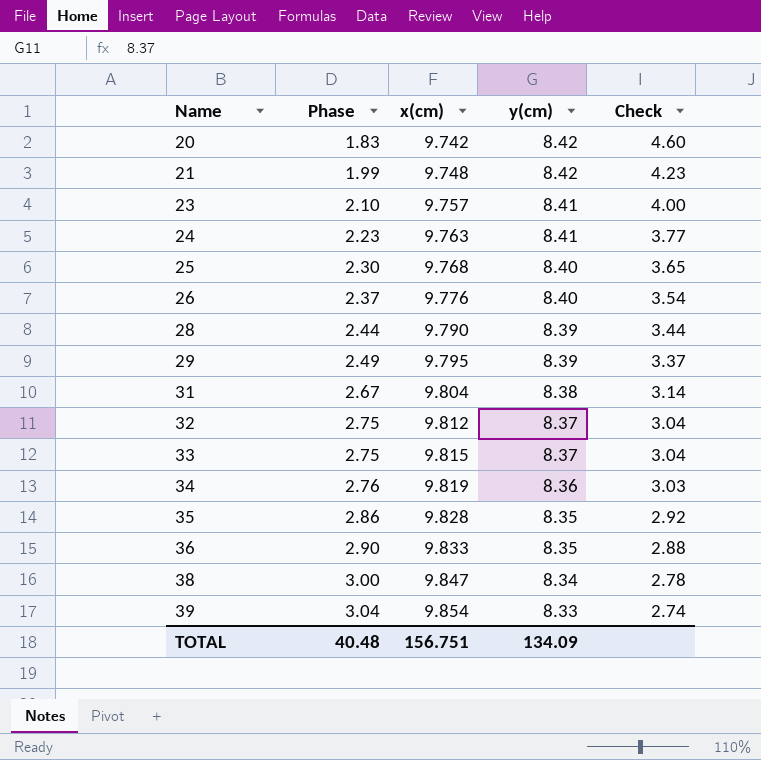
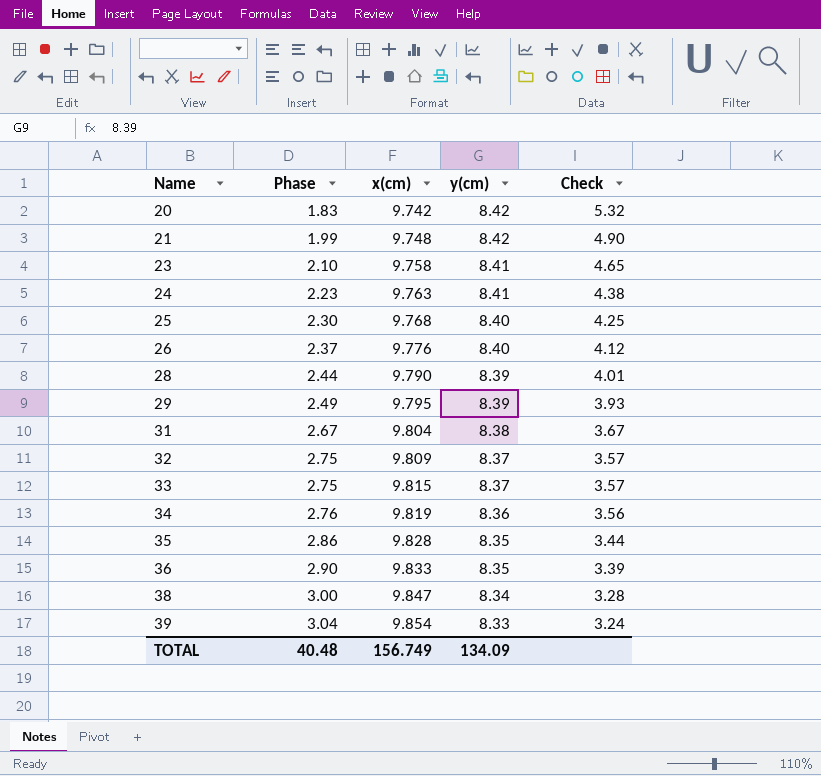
column Check | formula: [y(cm)] / [Phase] -> [x(cm)] / [Phase]
23 | x(cm): 9.757 -> 9.758
32 | x(cm): 9.812 -> 9.809
TOTAL | x(cm): 156.751 -> 156.749

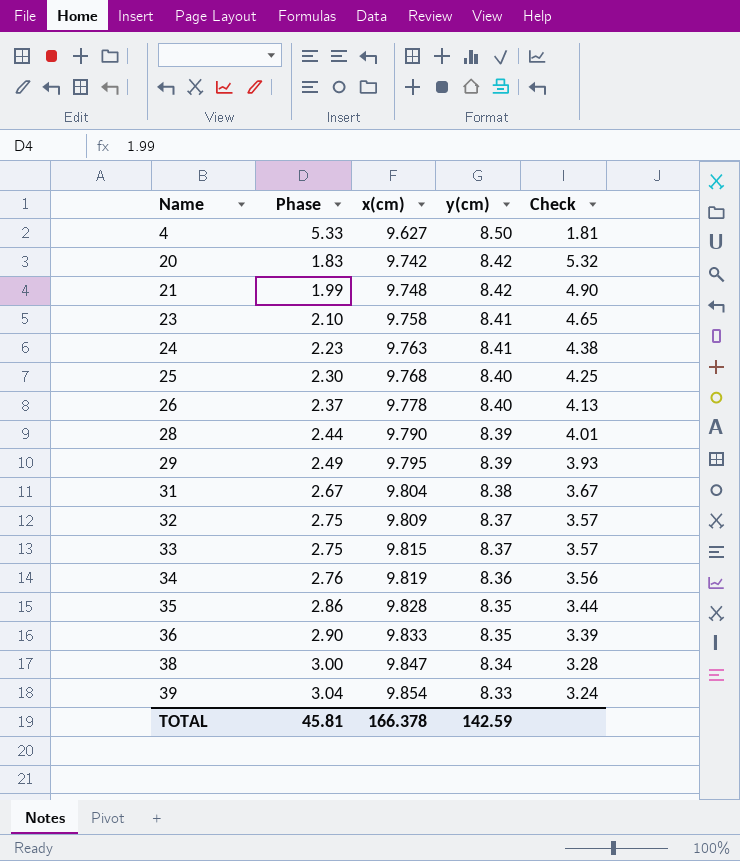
row 4: none -> 5.33 | 9.627 | 8.50 | 1.81
26 | x(cm): 9.776 -> 9.778
26 | Check: 4.12 -> 4.13
TOTAL | Phase: 40.48 -> 45.81
TOTAL | x(cm): 156.749 -> 166.378
TOTAL | y(cm): 134.09 -> 142.59

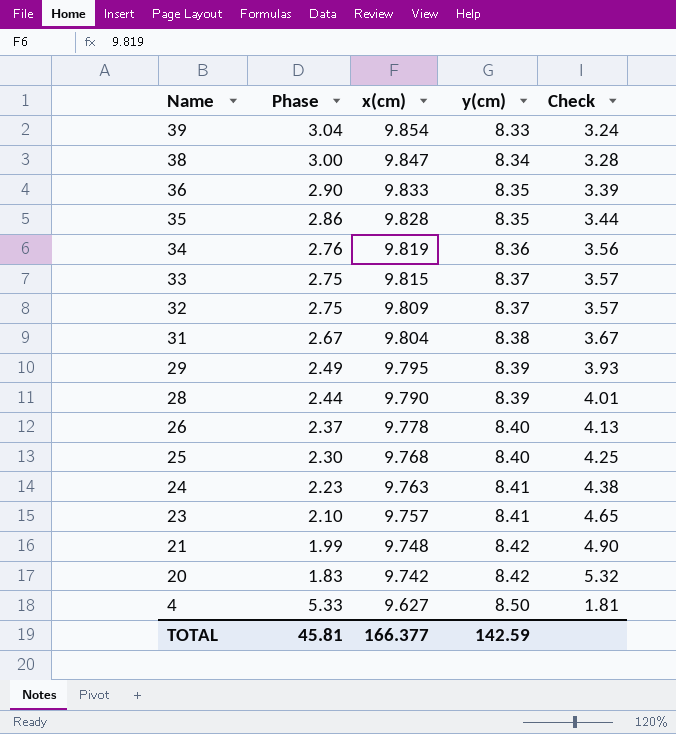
row order: Name ascending -> Name descending
23 | x(cm): 9.758 -> 9.757
TOTAL | x(cm): 166.378 -> 166.377

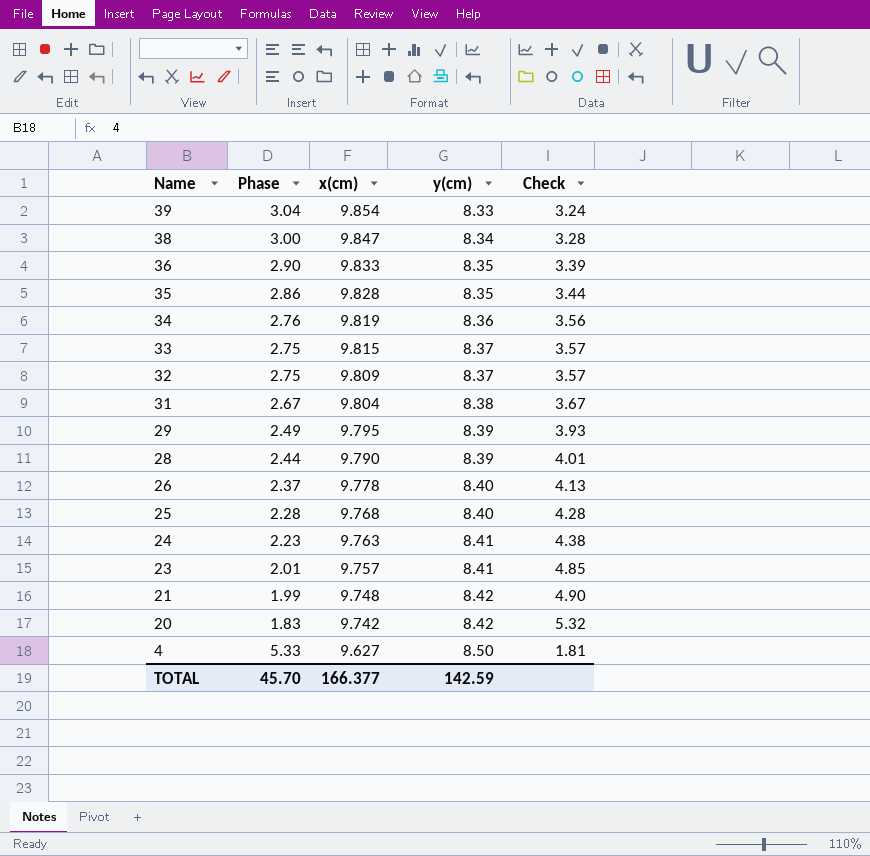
25 | Phase: 2.30 -> 2.28
25 | Check: 4.25 -> 4.28
23 | Phase: 2.10 -> 2.01
23 | Check: 4.65 -> 4.85
TOTAL | Phase: 45.81 -> 45.70

